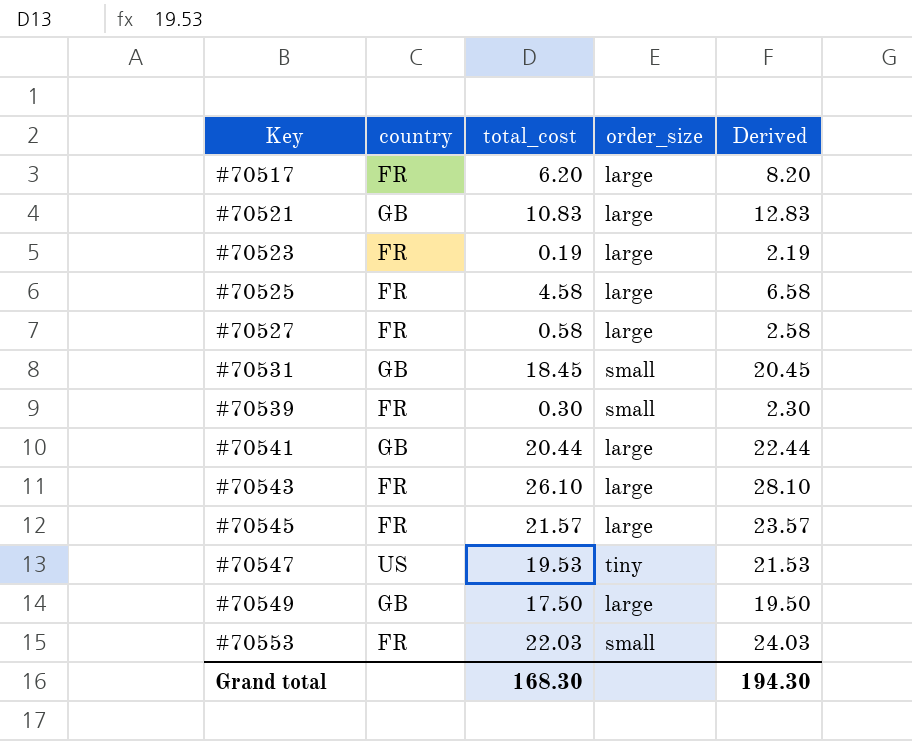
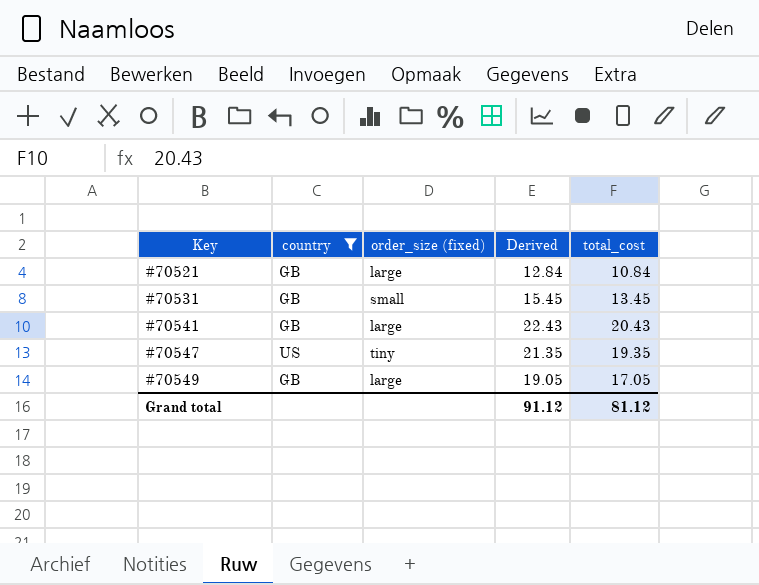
filter: none -> country != FR
column name: order_size -> order_size (fixed)
column total_cost | position: 3 -> 5
#70521 | Derived: 12.83 -> 12.84
#70521 | total_cost: 10.83 -> 10.84
#70531 | Derived: 20.45 -> 15.45
#70531 | total_cost: 18.45 -> 13.45
#70541 | Derived: 22.44 -> 22.43
#70541 | total_cost: 20.44 -> 20.43
#70547 | Derived: 21.53 -> 21.35
#70547 | total_cost: 19.53 -> 19.35
#70549 | Derived: 19.50 -> 19.05
#70549 | total_cost: 17.50 -> 17.05
Grand total | Derived: 194.30 -> 91.12
Grand total | total_cost: 168.30 -> 81.12

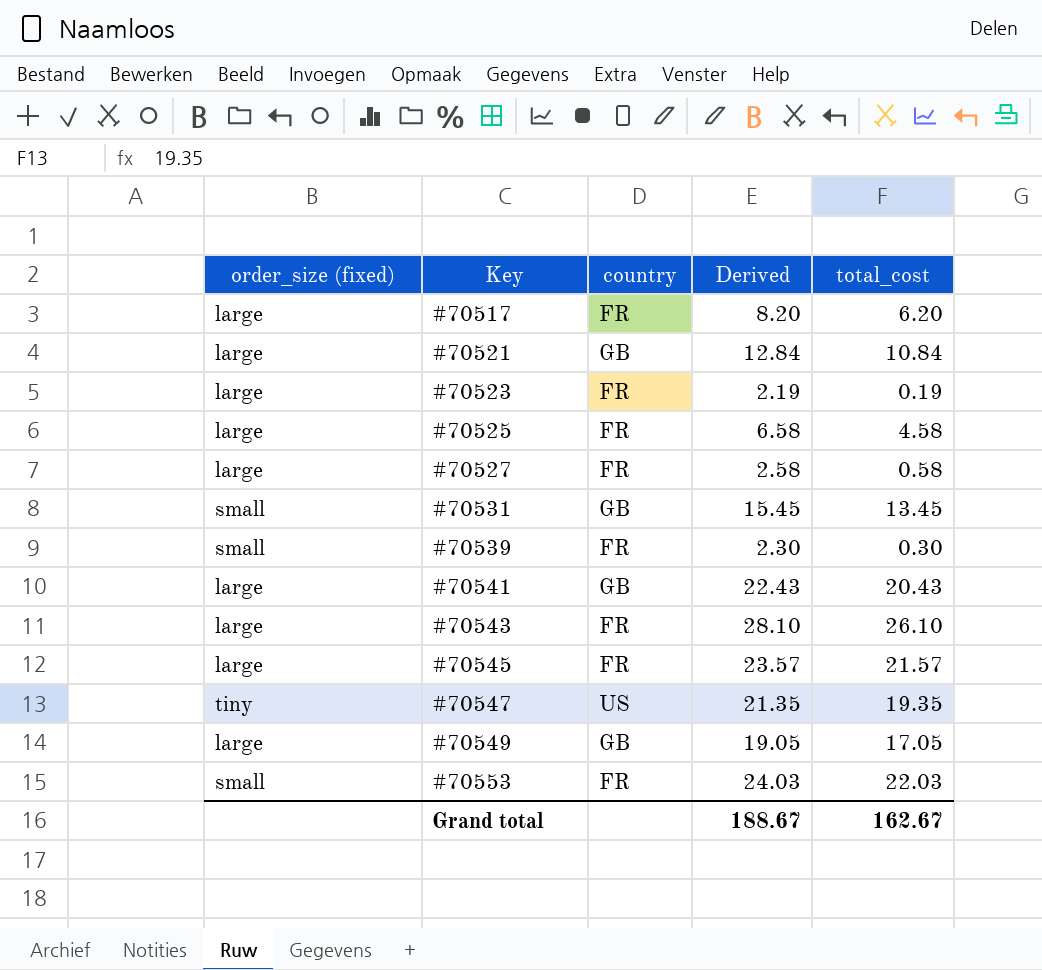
filter: country != FR -> none
column order_size (fixed) | position: 3 -> 1
Grand total | Derived: 91.12 -> 188.67
Grand total | total_cost: 81.12 -> 162.67

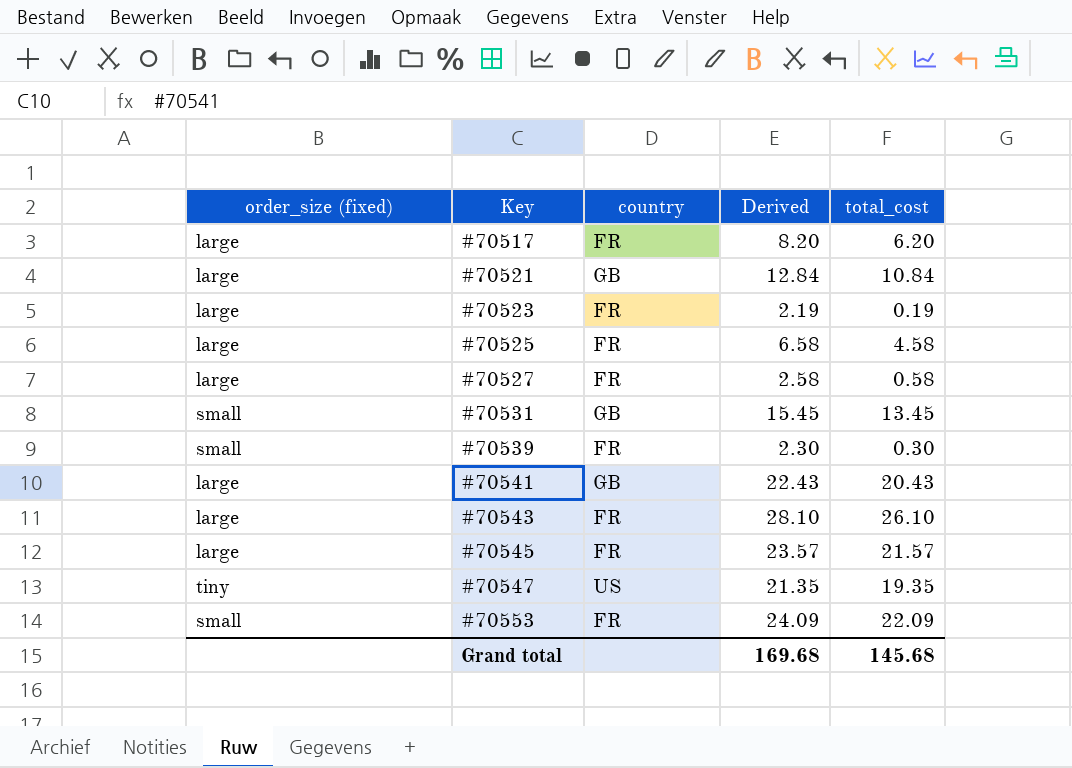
row #70549: large | GB | 19.05 | 17.05 -> none
#70553 | Derived: 24.03 -> 24.09
#70553 | total_cost: 22.03 -> 22.09
Grand total | Derived: 188.67 -> 169.68
Grand total | total_cost: 162.67 -> 145.68

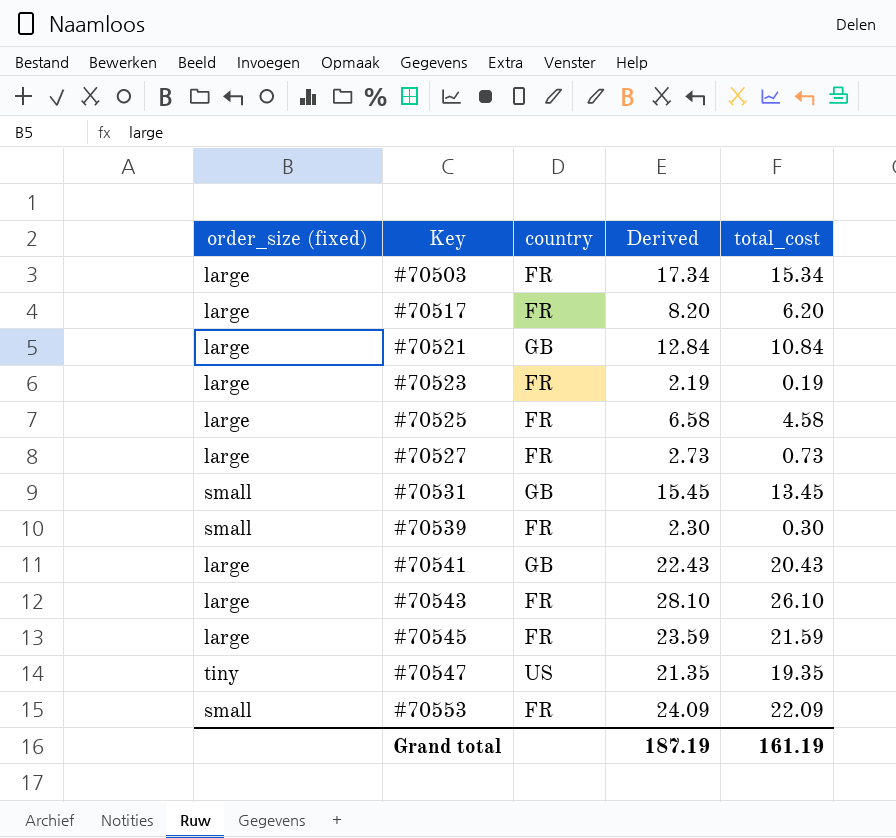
row #70503: none -> large | FR | 17.34 | 15.34
#70527 | Derived: 2.58 -> 2.73
#70527 | total_cost: 0.58 -> 0.73
#70545 | Derived: 23.57 -> 23.59
#70545 | total_cost: 21.57 -> 21.59
Grand total | Derived: 169.68 -> 187.19
Grand total | total_cost: 145.68 -> 161.19

